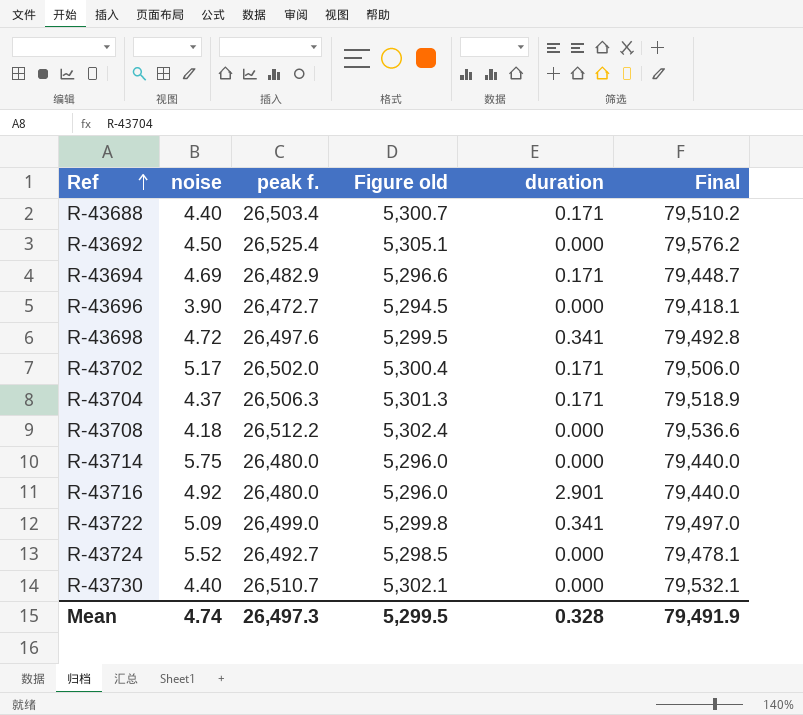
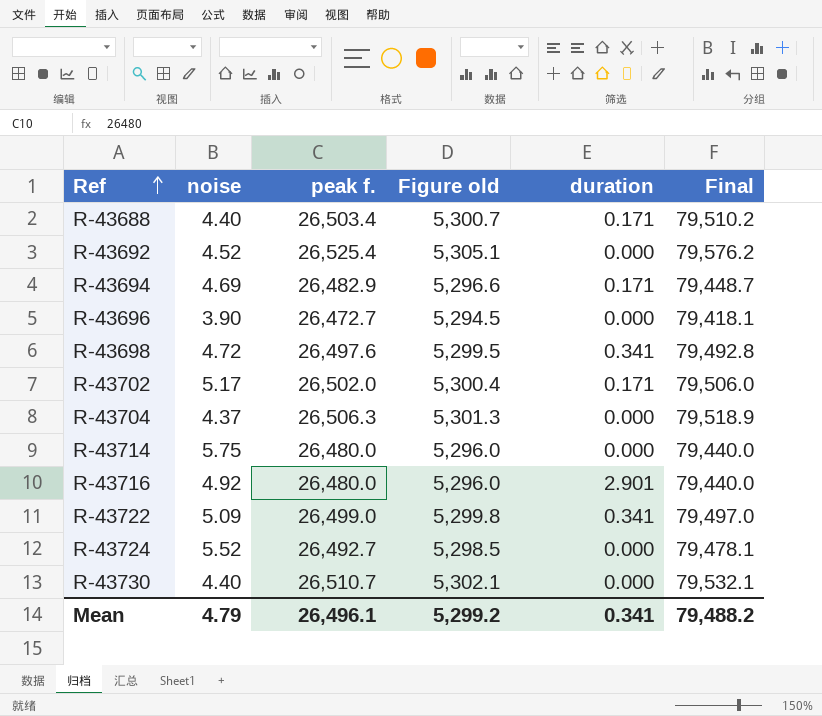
row R-43708: 4.18 | 26,512.2 | 5,302.4 | 0.000 | 79,536.6 -> none
R-43692 | noise: 4.50 -> 4.52
R-43704 | duration: 0.171 -> 0.000
Mean | noise: 4.74 -> 4.79
Mean | peak f.: 26,497.3 -> 26,496.1
Mean | Figure old: 5,299.5 -> 5,299.2
Mean | duration: 0.328 -> 0.341
Mean | Final: 79,491.9 -> 79,488.2

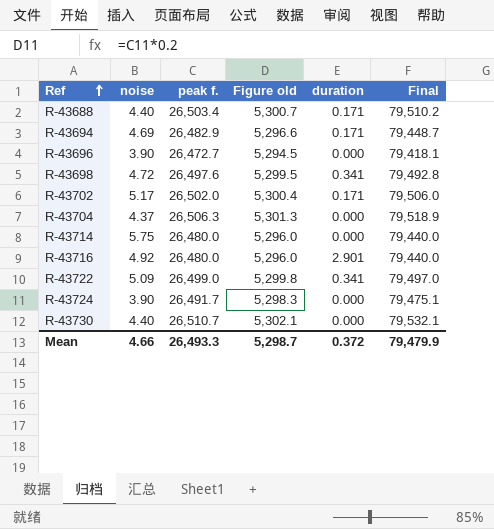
row R-43692: 4.52 | 26,525.4 | 5,305.1 | 0.000 | 79,576.2 -> none
R-43724 | noise: 5.52 -> 3.90
R-43724 | peak f.: 26,492.7 -> 26,491.7
R-43724 | Figure old: 5,298.5 -> 5,298.3
R-43724 | Final: 79,478.1 -> 79,475.1
Mean | noise: 4.79 -> 4.66
Mean | peak f.: 26,496.1 -> 26,493.3
Mean | Figure old: 5,299.2 -> 5,298.7
Mean | duration: 0.341 -> 0.372
Mean | Final: 79,488.2 -> 79,479.9

